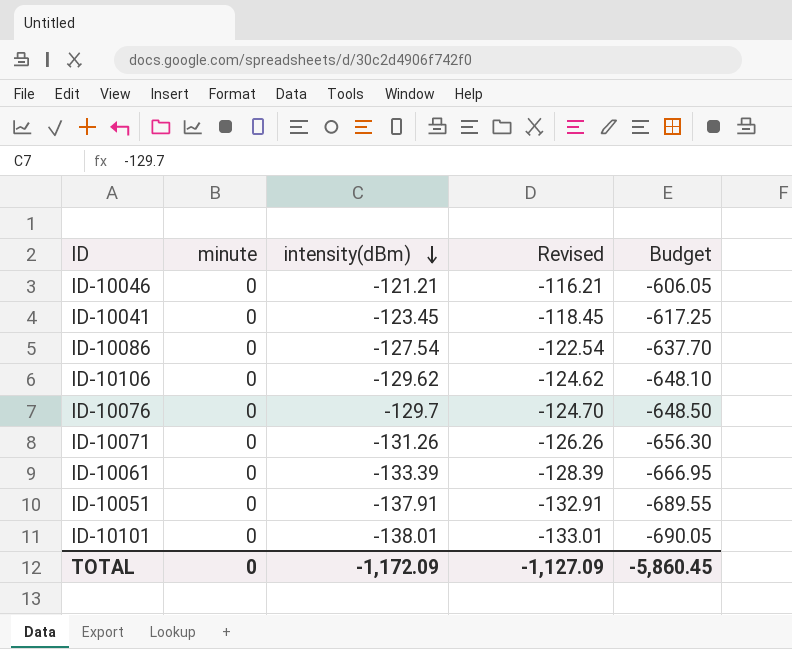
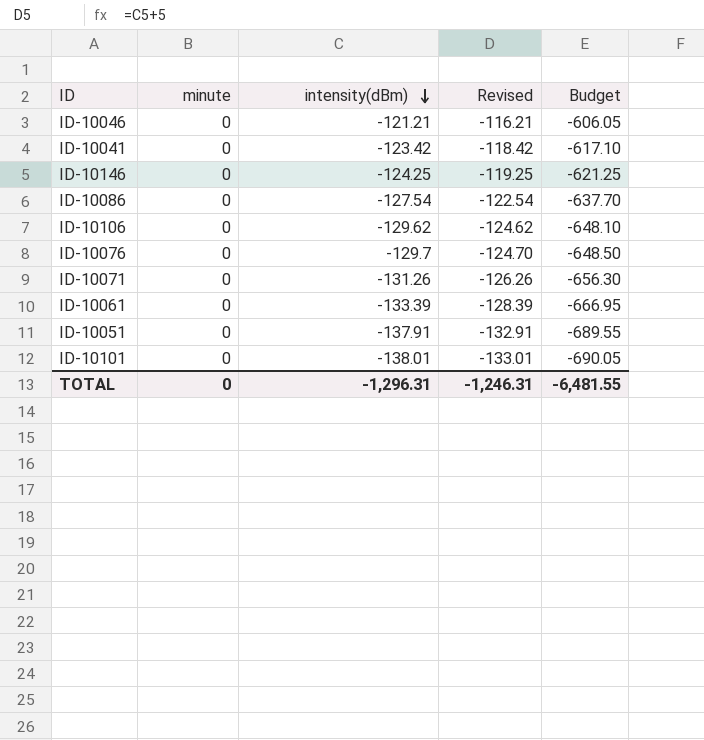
ID-10041 | intensity(dBm): -123.45 -> -123.42
ID-10041 | Revised: -118.45 -> -118.42
ID-10041 | Budget: -617.25 -> -617.10
row ID-10146: none -> 0 | -124.25 | -119.25 | -621.25
TOTAL | intensity(dBm): -1,172.09 -> -1,296.31
TOTAL | Revised: -1,127.09 -> -1,246.31
TOTAL | Budget: -5,860.45 -> -6,481.55

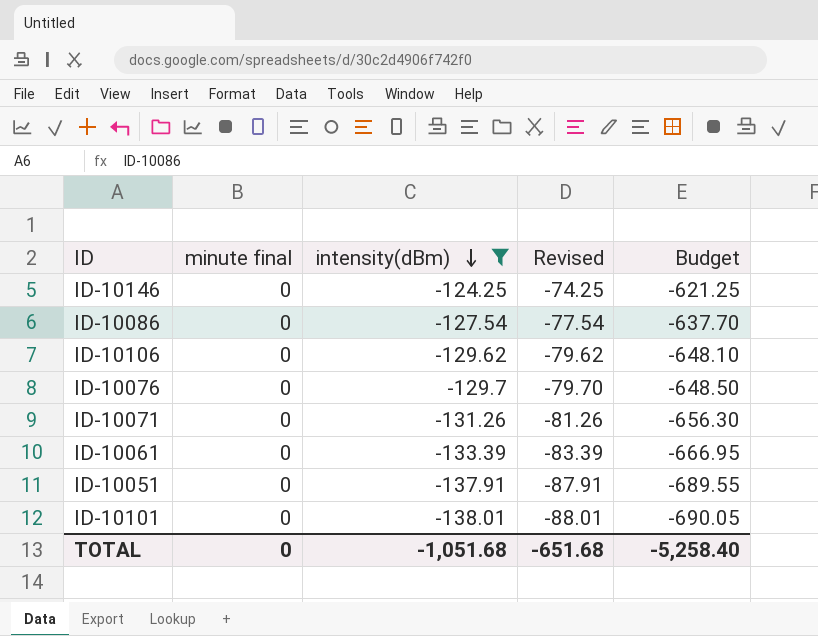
filter: none -> intensity(dBm) <= -124.25
column name: minute -> minute final
column Revised | formula: [intensity(dBm)] + 5 -> [intensity(dBm)] + 50
TOTAL | intensity(dBm): -1,296.31 -> -1,051.68
TOTAL | Revised: -1,246.31 -> -651.68
TOTAL | Budget: -6,481.55 -> -5,258.40

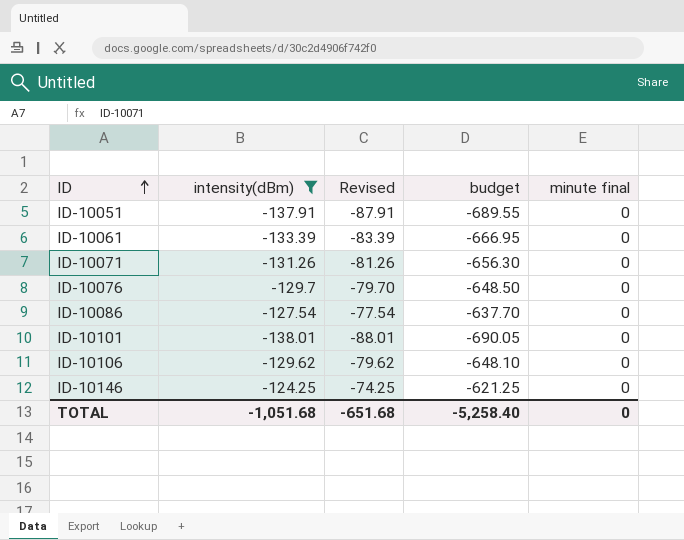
row order: intensity(dBm) descending -> ID ascending
column name: Budget -> budget
column minute final | position: 2 -> 5

